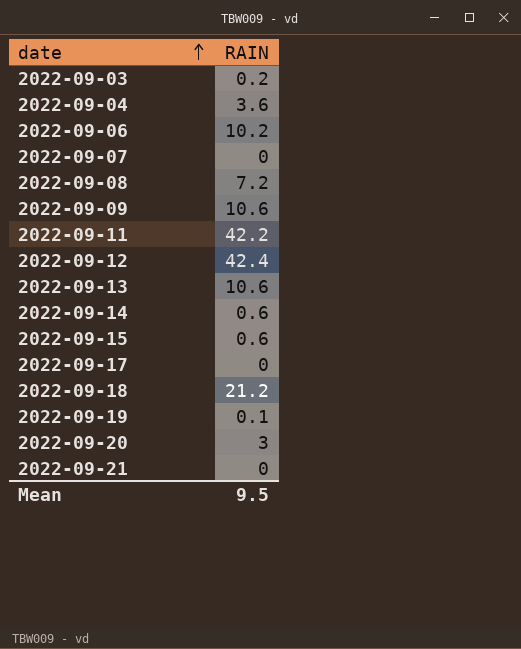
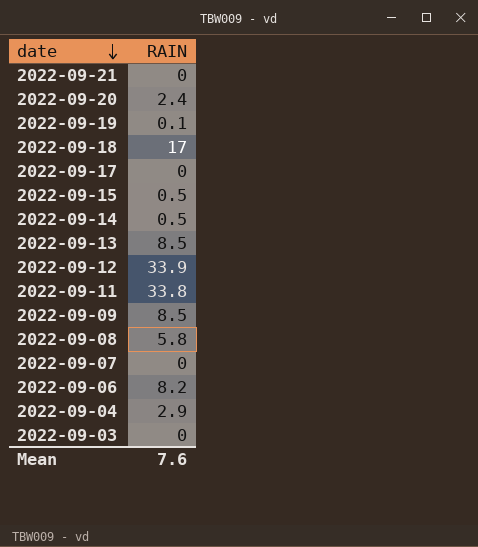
row order: date ascending -> date descending
2022-09-20 | RAIN: 3 -> 2.4
2022-09-18 | RAIN: 21.2 -> 17
2022-09-15 | RAIN: 0.6 -> 0.5
2022-09-14 | RAIN: 0.6 -> 0.5
2022-09-13 | RAIN: 10.6 -> 8.5
2022-09-12 | RAIN: 42.4 -> 33.9
2022-09-11 | RAIN: 42.2 -> 33.8
2022-09-09 | RAIN: 10.6 -> 8.5
2022-09-08 | RAIN: 7.2 -> 5.8
2022-09-06 | RAIN: 10.2 -> 8.2
2022-09-04 | RAIN: 3.6 -> 2.9
2022-09-03 | RAIN: 0.2 -> 0
Mean | RAIN: 9.5 -> 7.6

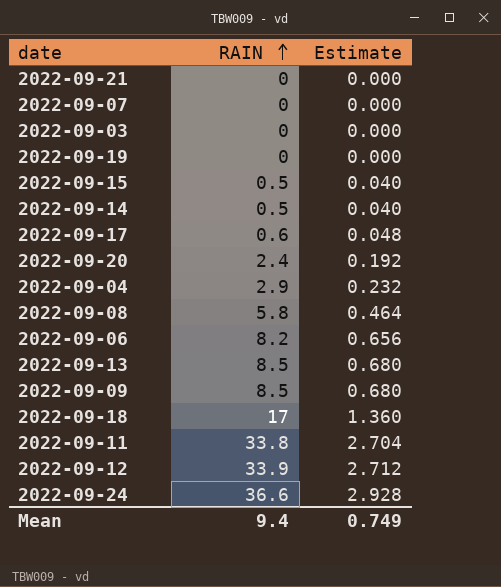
row order: date descending -> RAIN ascending
column Estimate | formula: none -> [RAIN] * 0.08
2022-09-19 | RAIN: 0.1 -> 0
2022-09-17 | RAIN: 0 -> 0.6
row 2022-09-24: none -> 36.6 | 2.928
Mean | RAIN: 7.6 -> 9.4

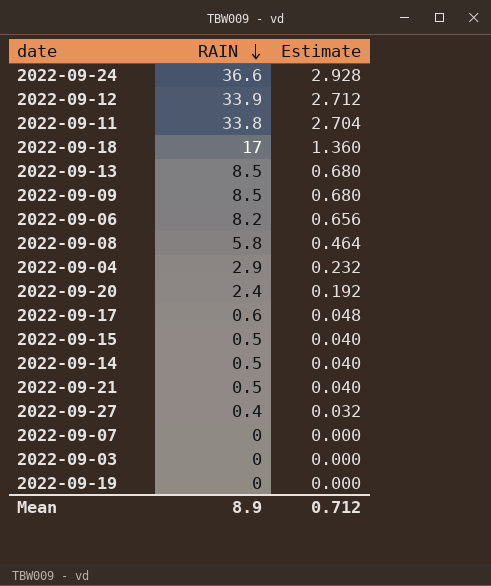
row order: RAIN ascending -> RAIN descending
2022-09-21 | RAIN: 0 -> 0.5
2022-09-21 | Estimate: 0.000 -> 0.040
row 2022-09-27: none -> 0.4 | 0.032
Mean | RAIN: 9.4 -> 8.9
Mean | Estimate: 0.749 -> 0.712

